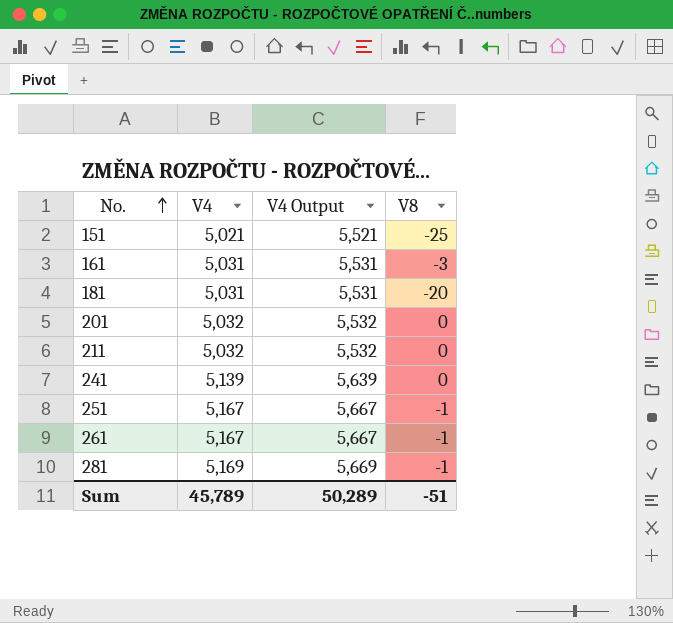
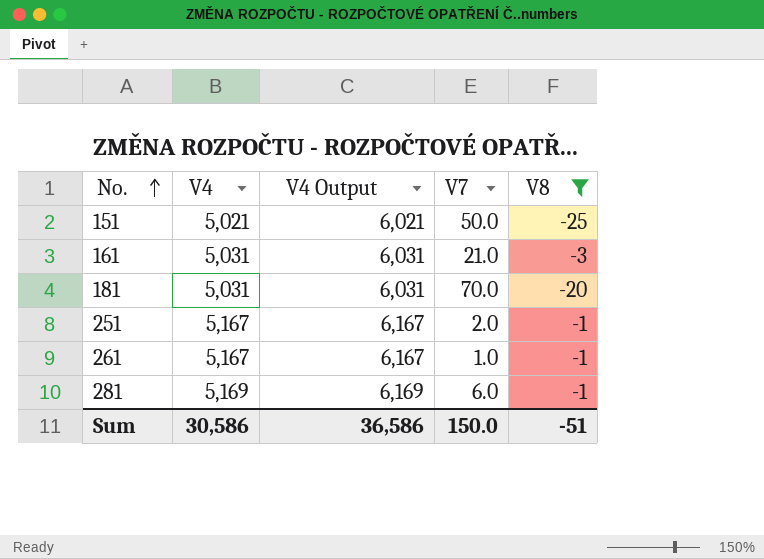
filter: none -> V8 != 0
column V4 Output | formula: [V4] + 500 -> [V4] + 1000
column V7 | position: none -> 4
Sum | V4: 45,789 -> 30,586
Sum | V4 Output: 50,289 -> 36,586

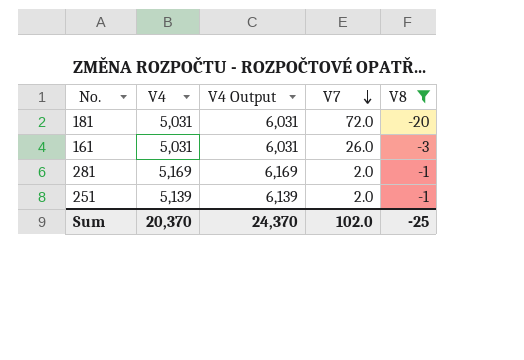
row order: No. ascending -> V7 descending
row 151: 5,021 | 6,021 | 50.0 | -25 -> none
row 261: 5,167 | 6,167 | 1.0 | -1 -> none
181 | V7: 70.0 -> 72.0
161 | V7: 21.0 -> 26.0
281 | V7: 6.0 -> 2.0
251 | V4: 5,167 -> 5,139
251 | V4 Output: 6,167 -> 6,139
Sum | V4: 30,586 -> 20,370
Sum | V4 Output: 36,586 -> 24,370
Sum | V7: 150.0 -> 102.0
Sum | V8: -51 -> -25

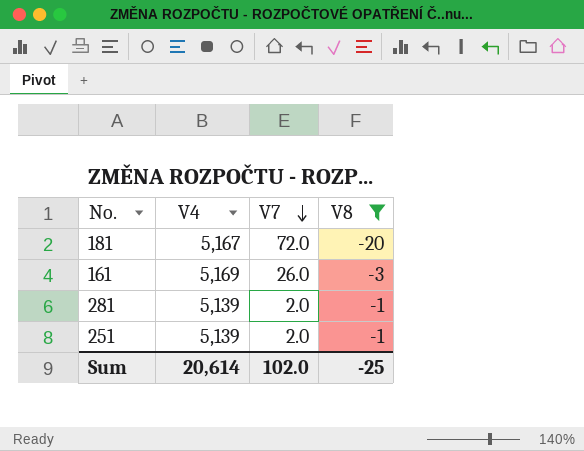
column V4 Output | formula: [V4] + 1000 -> none
181 | V4: 5,031 -> 5,167
161 | V4: 5,031 -> 5,169
281 | V4: 5,169 -> 5,139
Sum | V4: 20,370 -> 20,614

